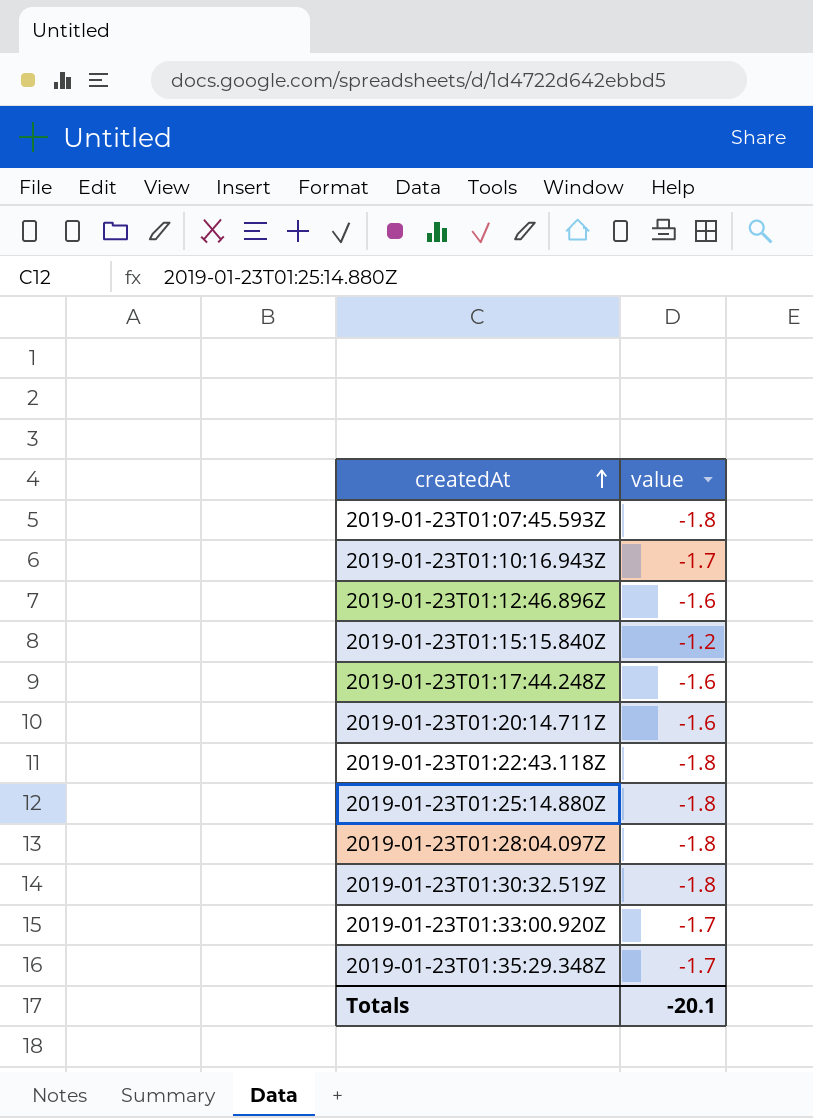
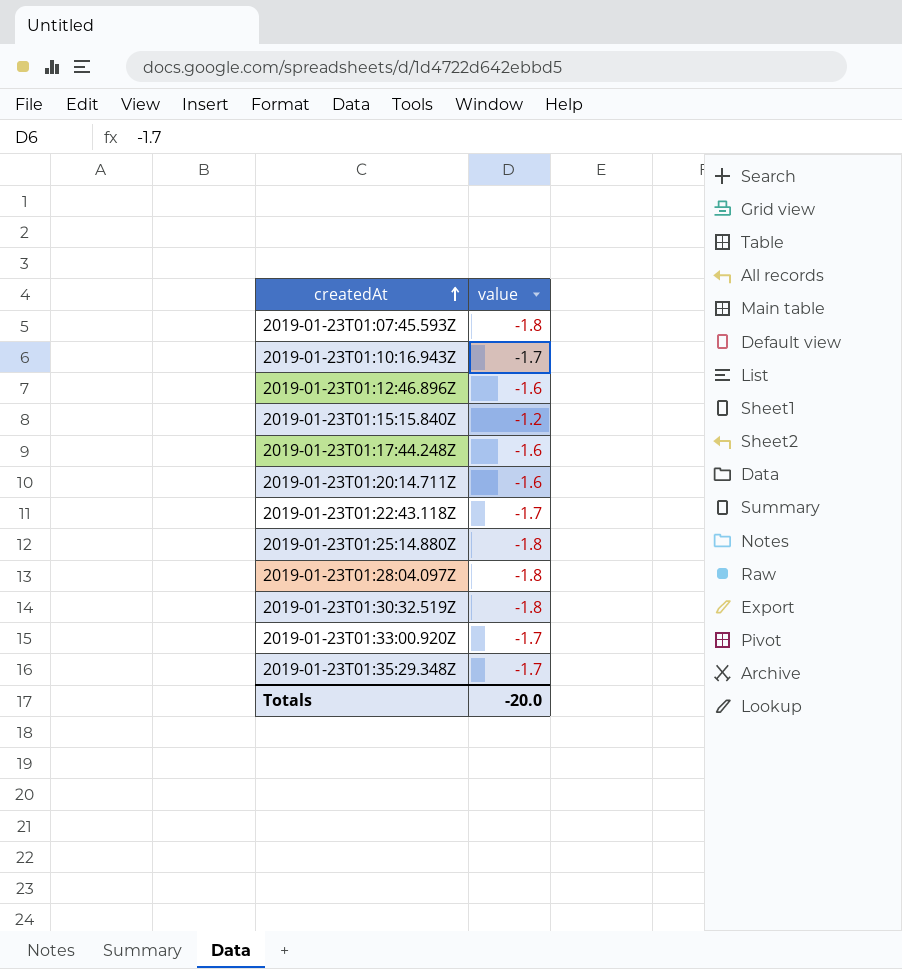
2019-01-23T01:22:43.118Z | value: -1.8 -> -1.7
Totals | value: -20.1 -> -20.0

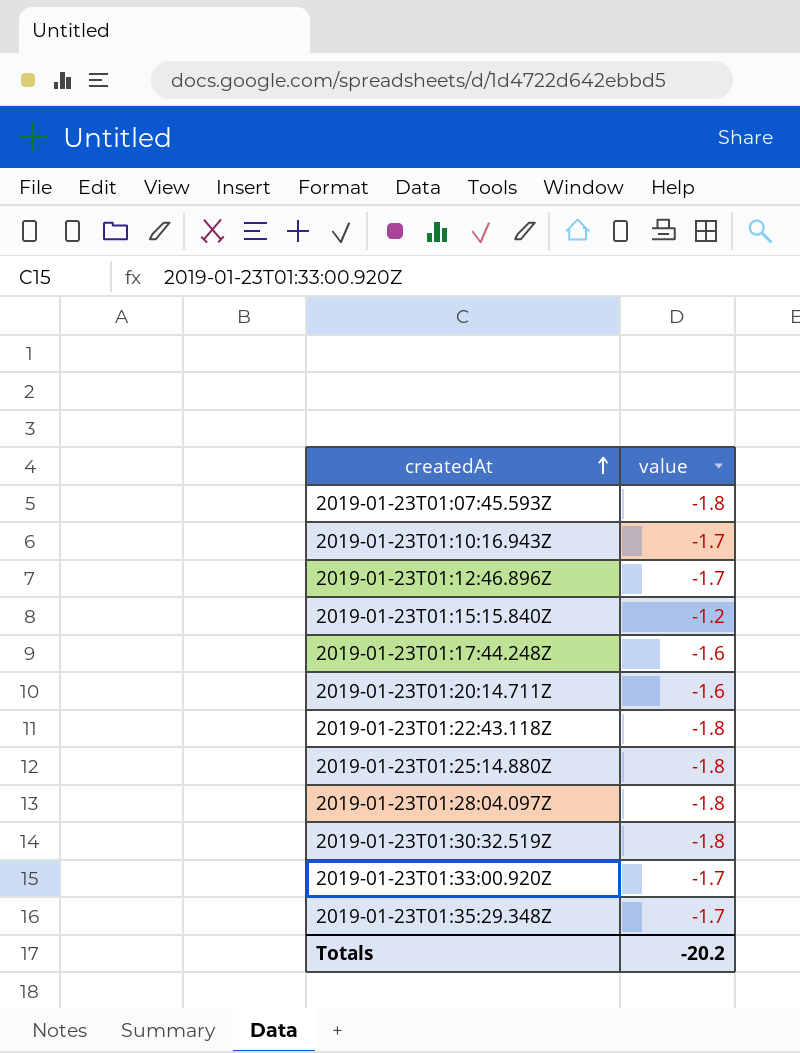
2019-01-23T01:12:46.896Z | value: -1.6 -> -1.7
2019-01-23T01:22:43.118Z | value: -1.7 -> -1.8
Totals | value: -20.0 -> -20.2

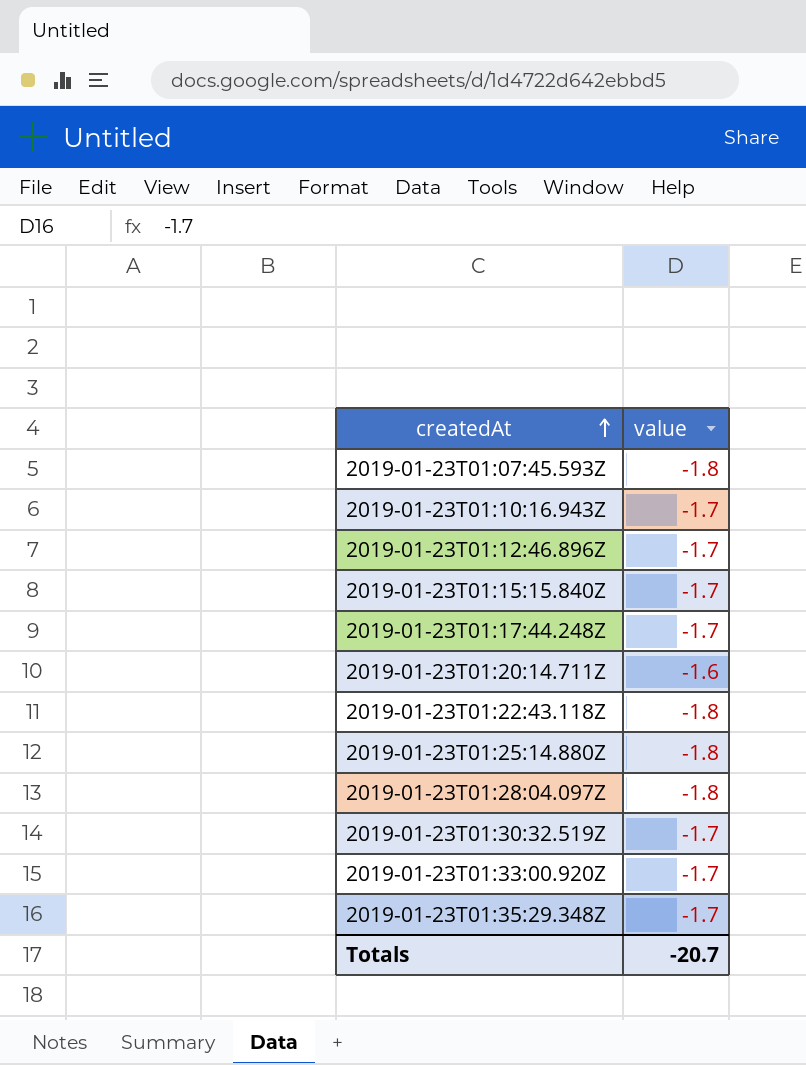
2019-01-23T01:15:15.840Z | value: -1.2 -> -1.7
2019-01-23T01:17:44.248Z | value: -1.6 -> -1.7
2019-01-23T01:30:32.519Z | value: -1.8 -> -1.7
Totals | value: -20.2 -> -20.7

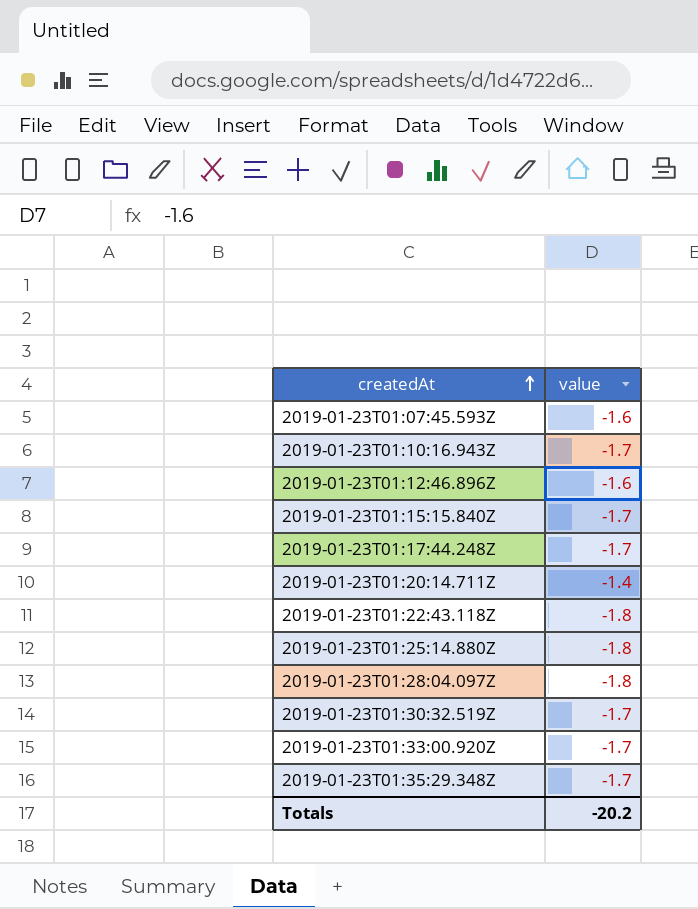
2019-01-23T01:07:45.593Z | value: -1.8 -> -1.6
2019-01-23T01:12:46.896Z | value: -1.7 -> -1.6
2019-01-23T01:20:14.711Z | value: -1.6 -> -1.4
Totals | value: -20.7 -> -20.2

